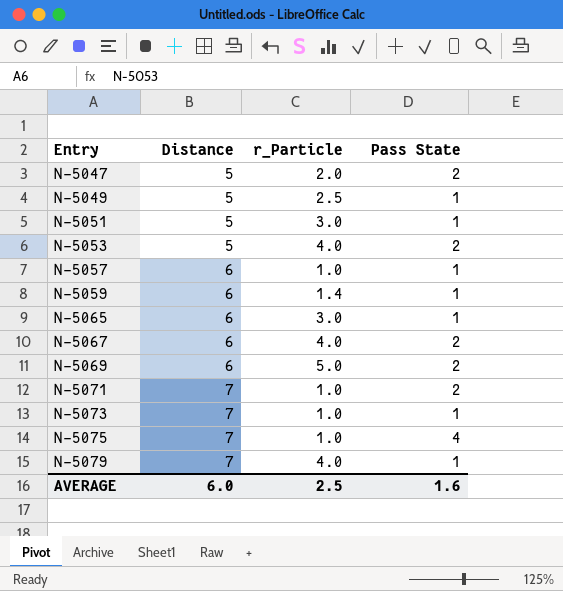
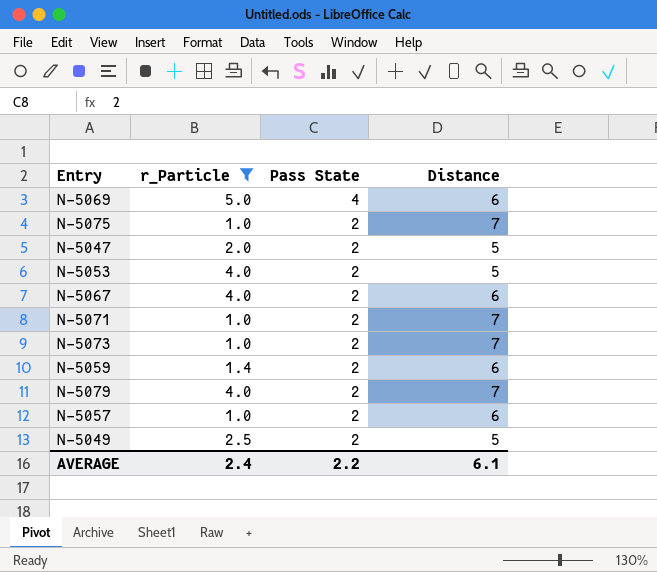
filter: none -> r_Particle != 3.0
row order: Entry ascending -> Pass State descending
column Distance | position: 2 -> 4
N-5069 | Pass State: 2 -> 4
N-5075 | Pass State: 4 -> 2
N-5073 | Pass State: 1 -> 2
N-5059 | Pass State: 1 -> 2
N-5079 | Pass State: 1 -> 2
N-5057 | Pass State: 1 -> 2
N-5049 | Pass State: 1 -> 2
AVERAGE | r_Particle: 2.5 -> 2.4
AVERAGE | Pass State: 1.6 -> 2.2
AVERAGE | Distance: 6.0 -> 6.1

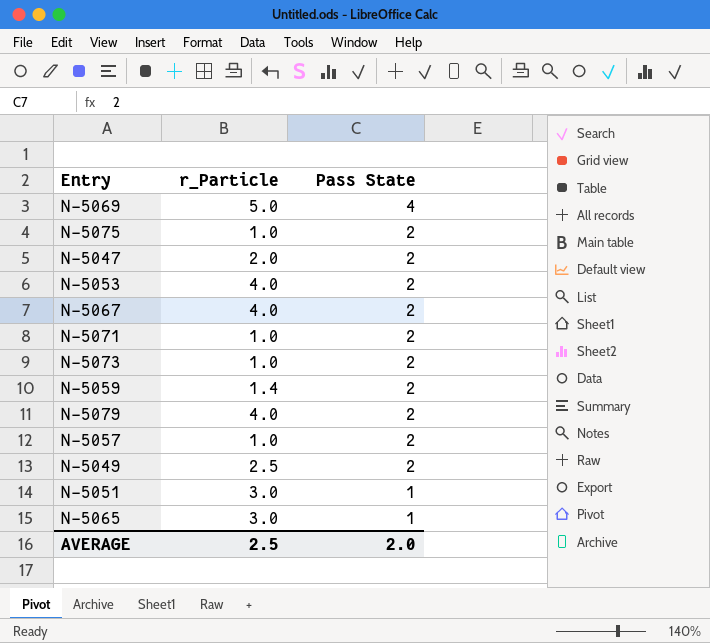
filter: r_Particle != 3.0 -> none
column Distance | position: 4 -> none
AVERAGE | r_Particle: 2.4 -> 2.5
AVERAGE | Pass State: 2.2 -> 2.0

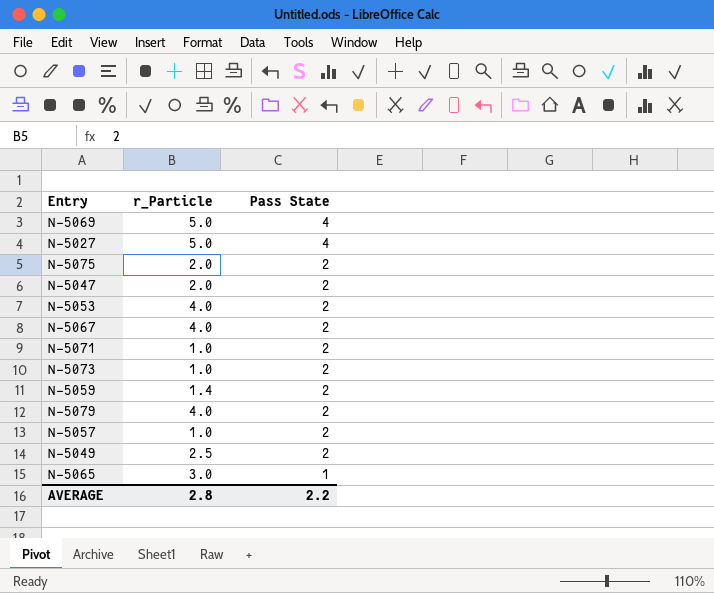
row N-5051: 3.0 | 1 -> none
row N-5027: none -> 5.0 | 4
N-5075 | r_Particle: 1.0 -> 2.0
AVERAGE | r_Particle: 2.5 -> 2.8
AVERAGE | Pass State: 2.0 -> 2.2

